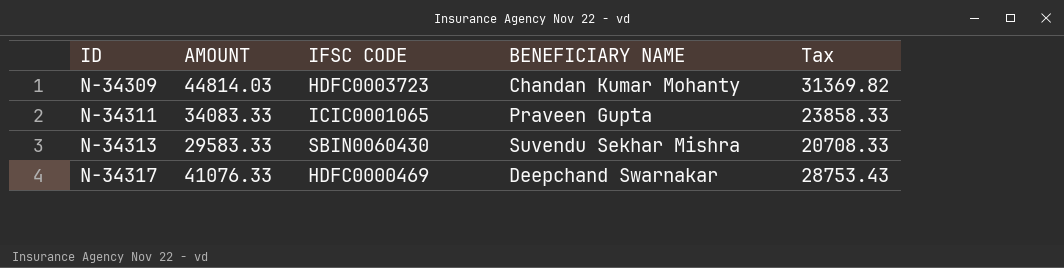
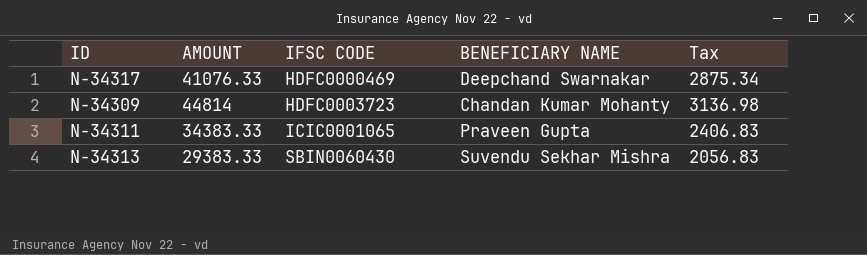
row order: ID ascending -> IFSC CODE ascending
column Tax | formula: [AMOUNT] * 0.7 -> [AMOUNT] * 0.07
N-34309 | AMOUNT: 44814.03 -> 44814
N-34311 | AMOUNT: 34083.33 -> 34383.33
N-34313 | AMOUNT: 29583.33 -> 29383.33

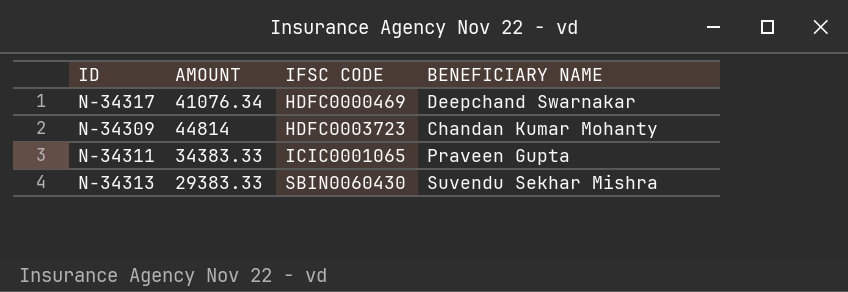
column Tax | formula: [AMOUNT] * 0.07 -> none
N-34317 | AMOUNT: 41076.33 -> 41076.34

